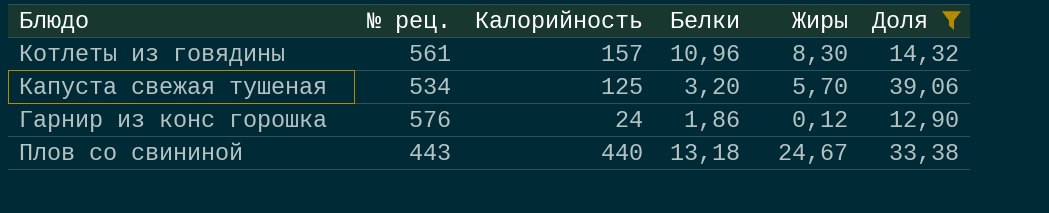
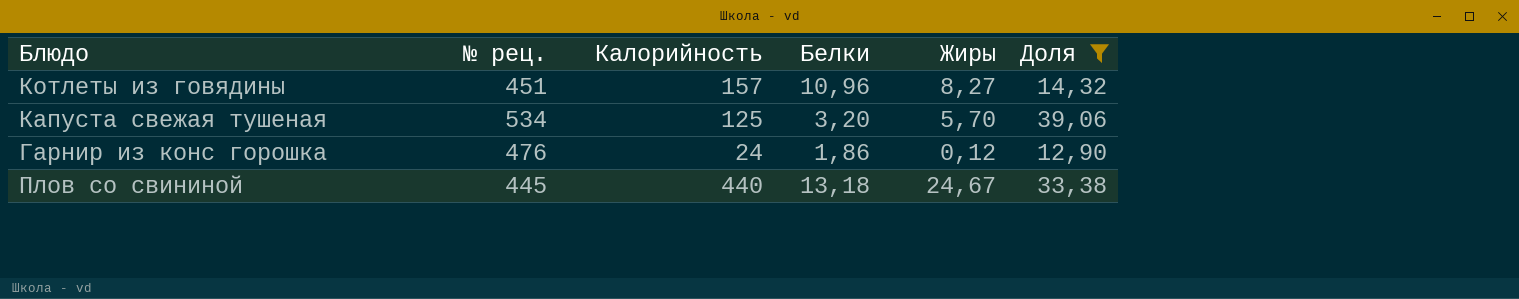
Котлеты из говядины | № рец.: 561 -> 451
Котлеты из говядины | Жиры: 8,30 -> 8,27
Гарнир из конс горошка | № рец.: 576 -> 476
Плов со свининой | № рец.: 443 -> 445

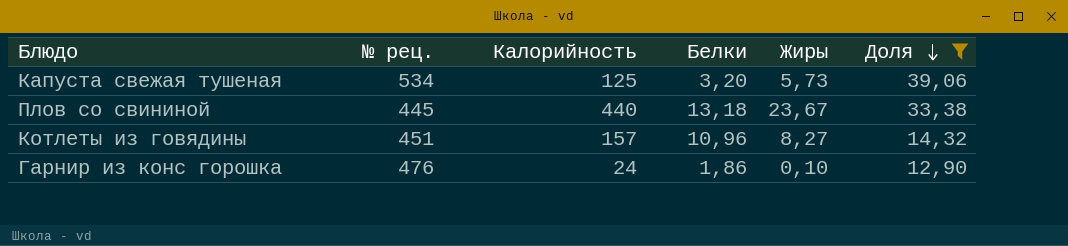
row order: none -> Доля descending
Капуста свежая тушеная | Жиры: 5,70 -> 5,73
Плов со свининой | Жиры: 24,67 -> 23,67
Гарнир из конс горошка | Жиры: 0,12 -> 0,10

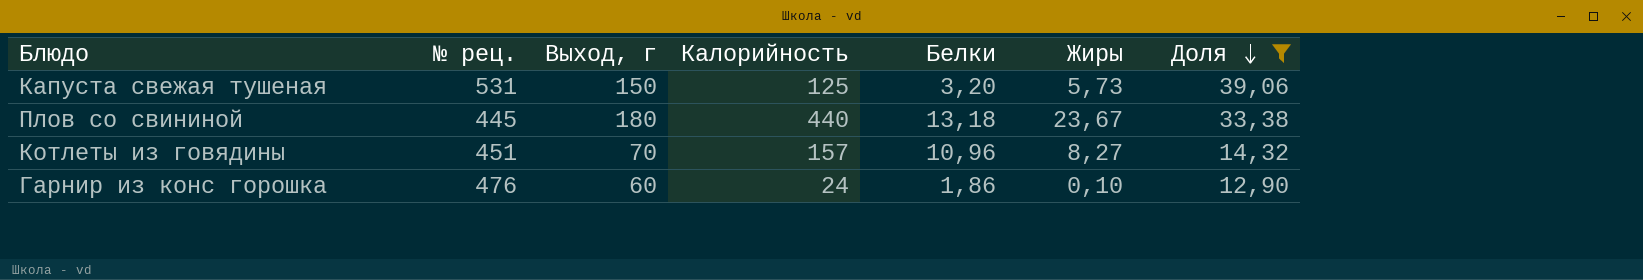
column Выход, г | position: none -> 3
Капуста свежая тушеная | № рец.: 534 -> 531

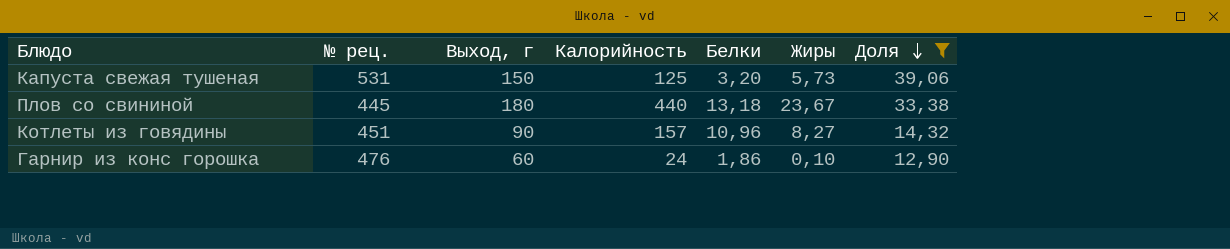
Котлеты из говядины | Выход, г: 70 -> 90

